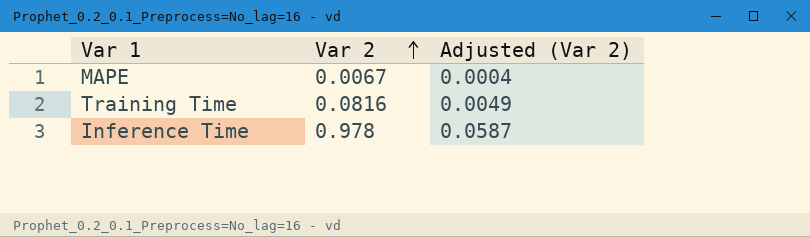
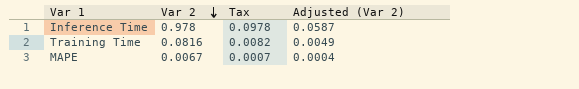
row order: Var 2 ascending -> Var 2 descending
column Tax | formula: none -> [Var 2] * 0.1

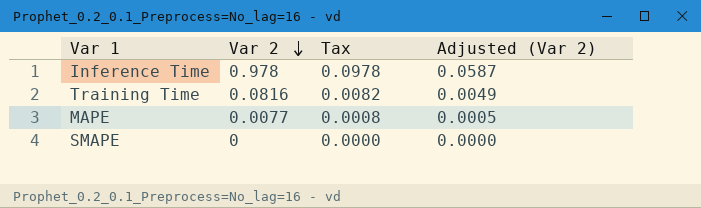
MAPE | Var 2: 0.0067 -> 0.0077
MAPE | Tax: 0.0007 -> 0.0008
MAPE | Adjusted (Var 2): 0.0004 -> 0.0005
row SMAPE: none -> 0 | 0.0000 | 0.0000

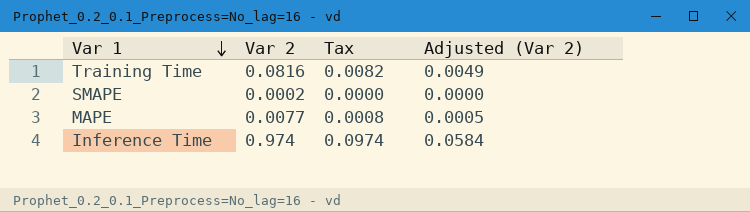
row order: Var 2 descending -> Var 1 descending
SMAPE | Var 2: 0 -> 0.0002
Inference Time | Var 2: 0.978 -> 0.974
Inference Time | Tax: 0.0978 -> 0.0974
Inference Time | Adjusted (Var 2): 0.0587 -> 0.0584

